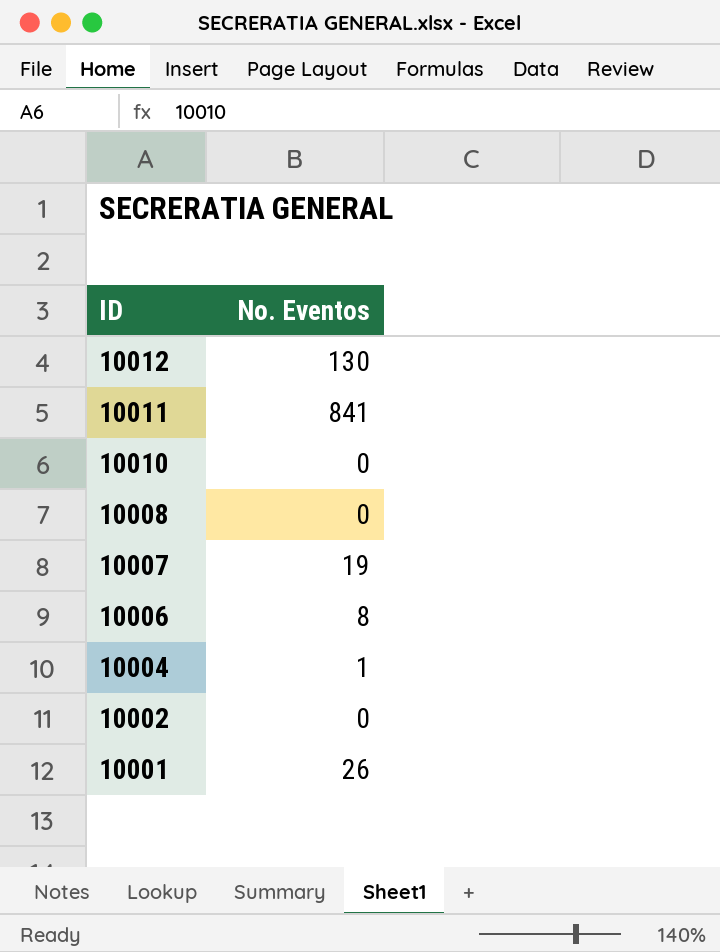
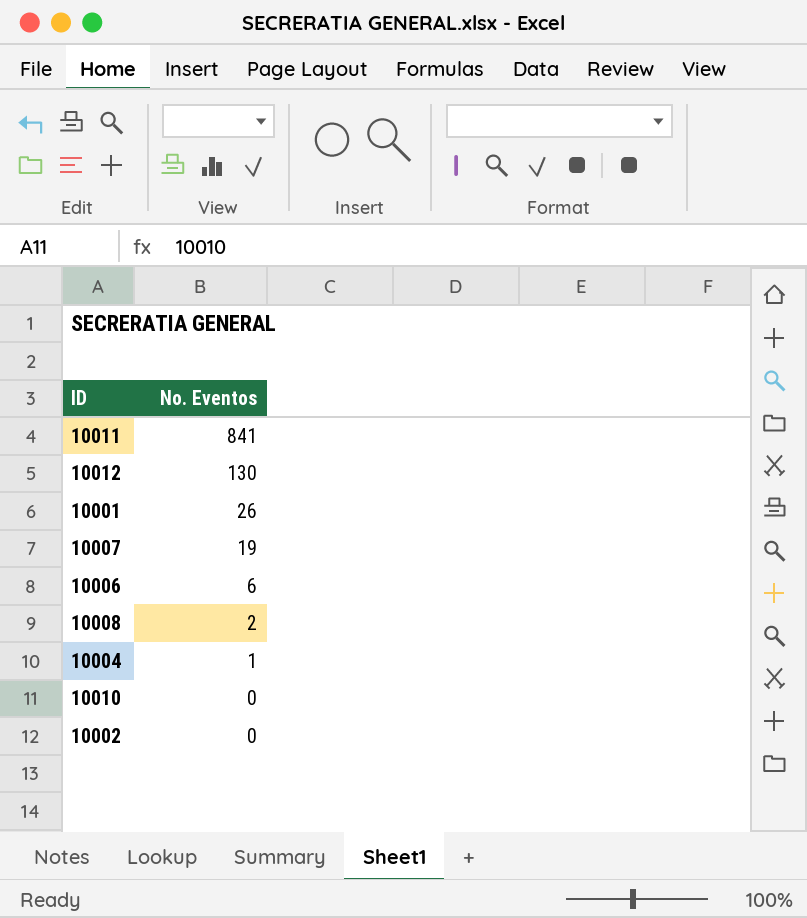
row order: ID descending -> No. Eventos descending
10006 | No. Eventos: 8 -> 6
10008 | No. Eventos: 0 -> 2

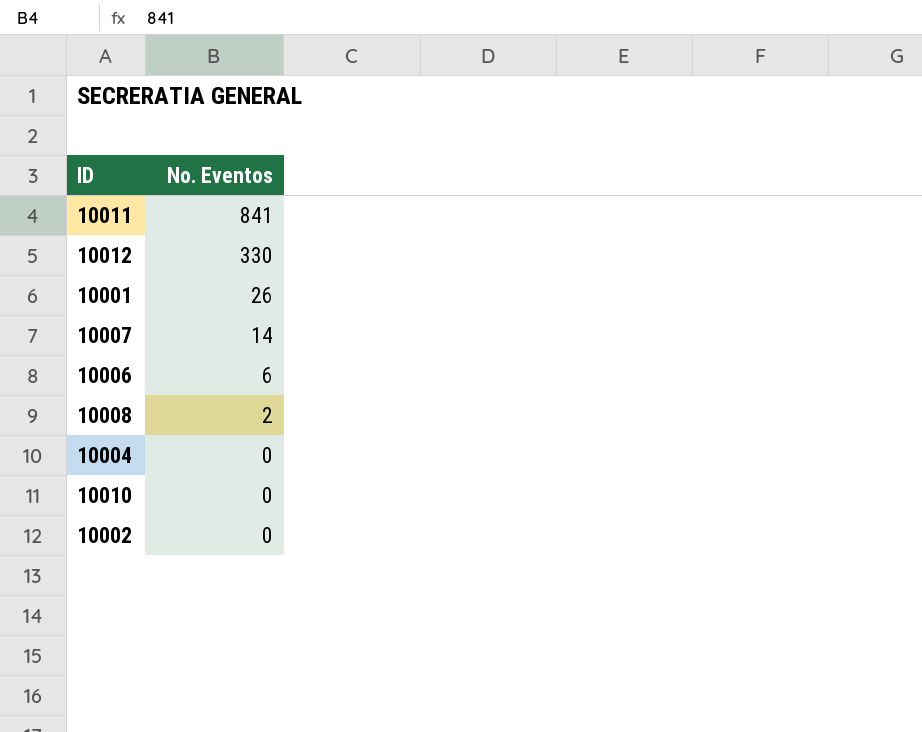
10012 | No. Eventos: 130 -> 330
10007 | No. Eventos: 19 -> 14
10004 | No. Eventos: 1 -> 0

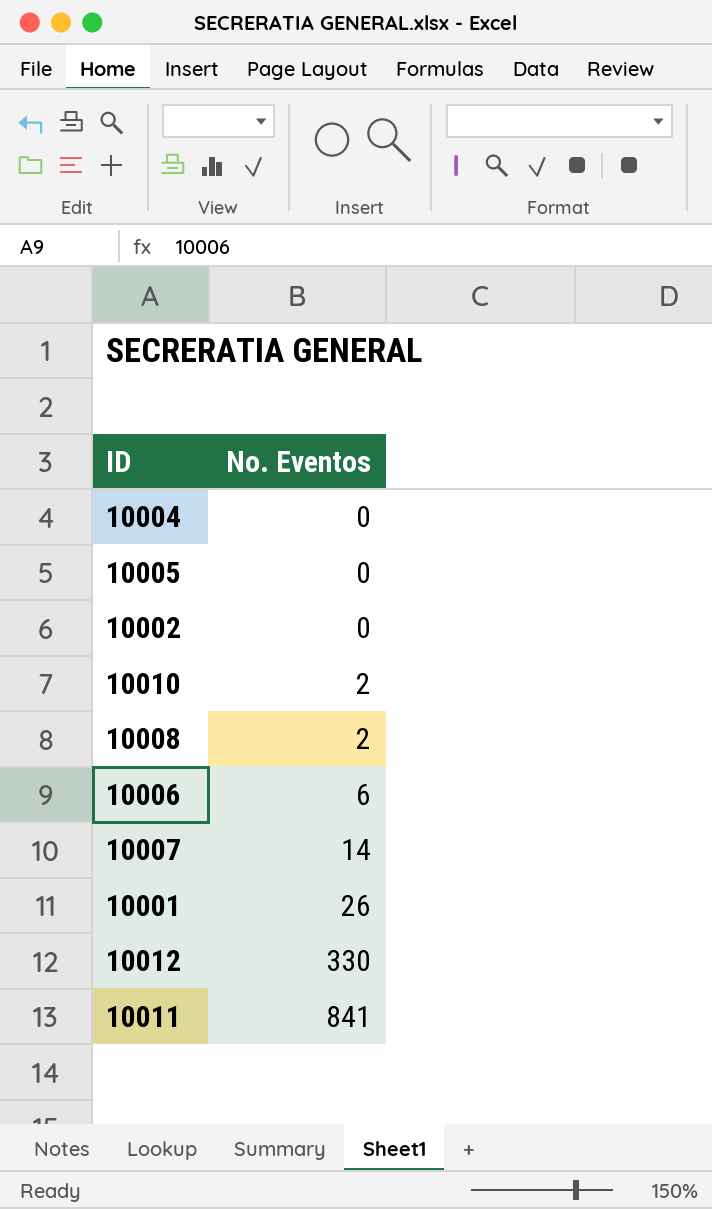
row order: No. Eventos descending -> No. Eventos ascending
row 10005: none -> 0
10010 | No. Eventos: 0 -> 2

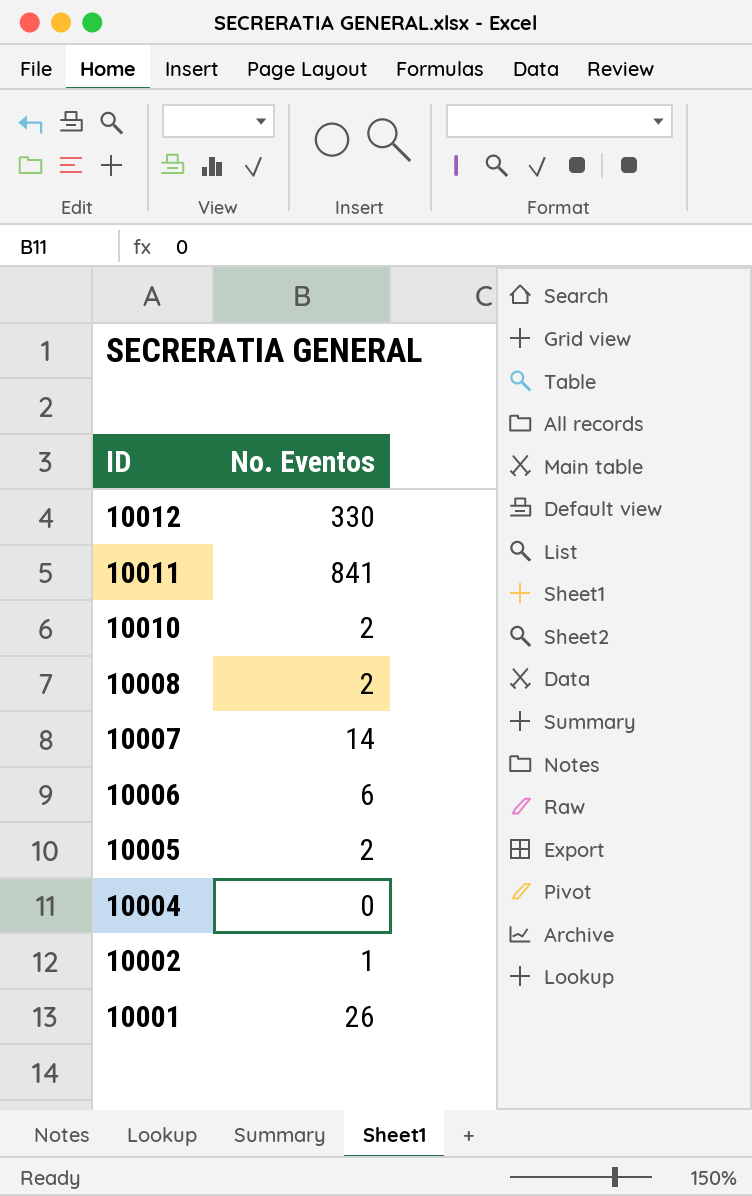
row order: No. Eventos ascending -> ID descending
10005 | No. Eventos: 0 -> 2
10002 | No. Eventos: 0 -> 1

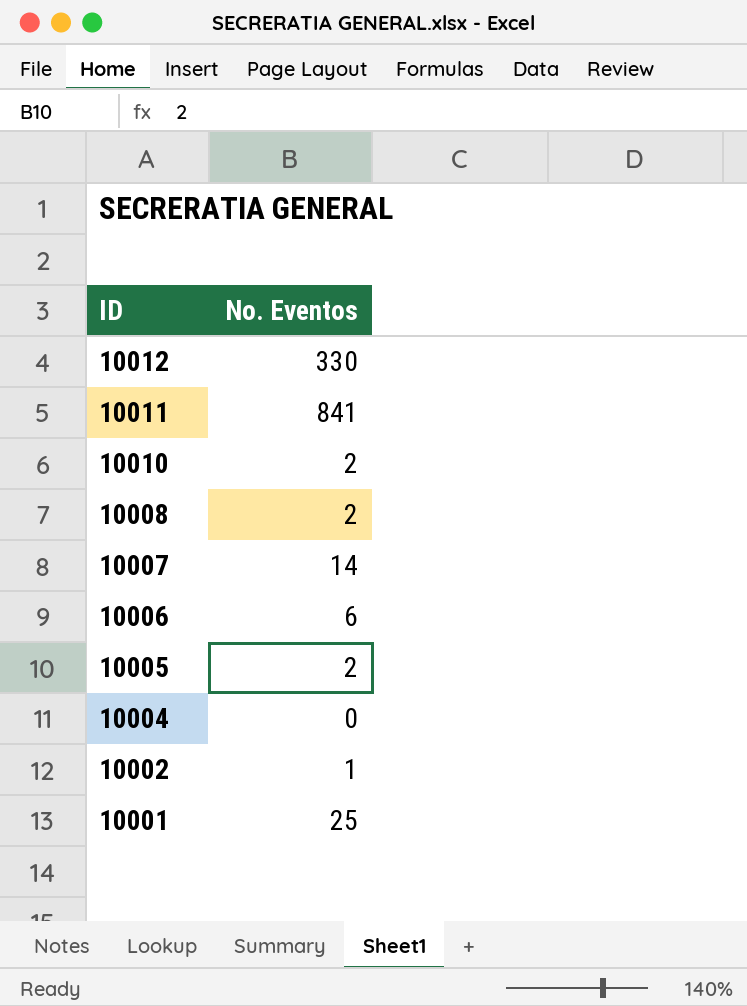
10001 | No. Eventos: 26 -> 25

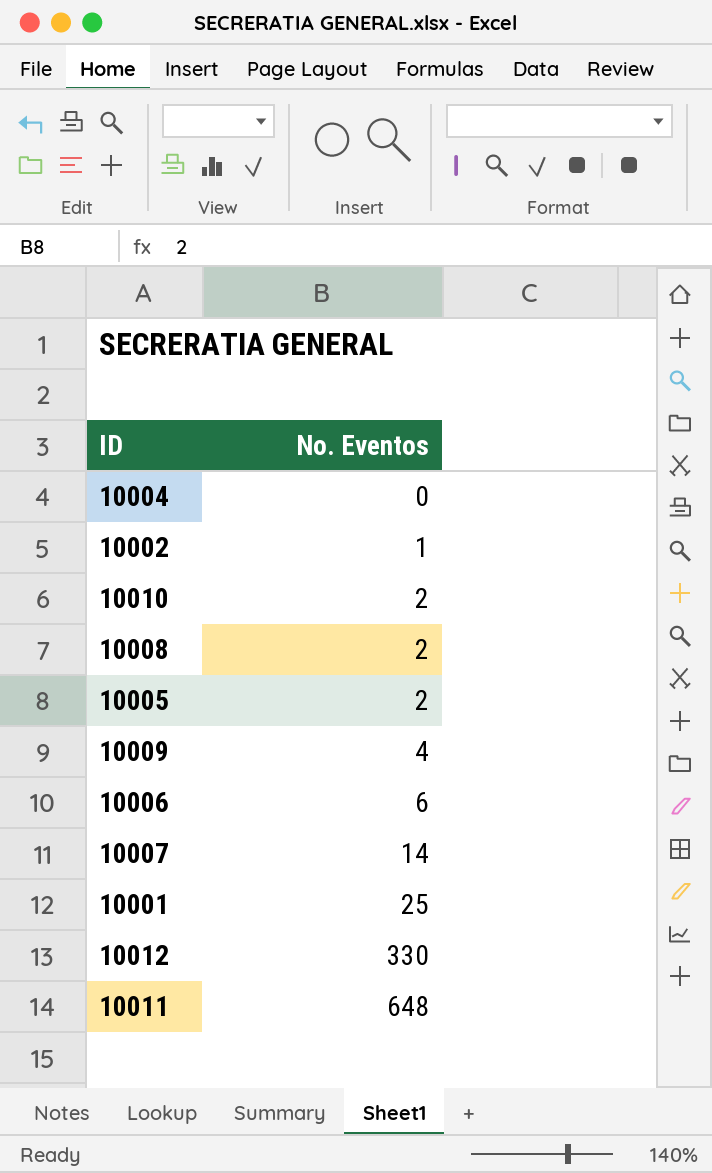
row order: ID descending -> No. Eventos ascending
row 10009: none -> 4
10011 | No. Eventos: 841 -> 648

